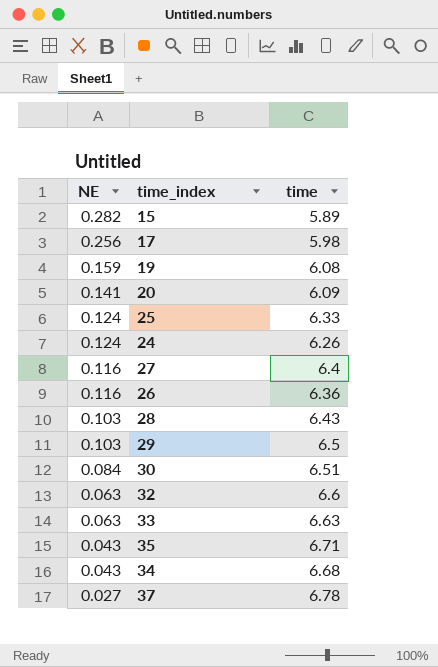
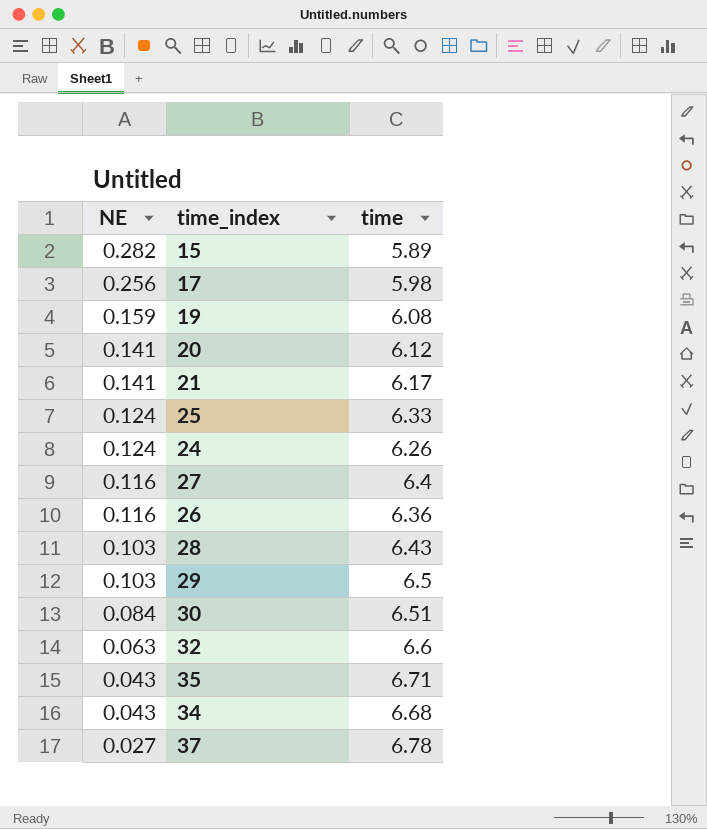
row 33: 0.063 | 6.63 -> none
20 | time: 6.09 -> 6.12
row 21: none -> 0.141 | 6.17

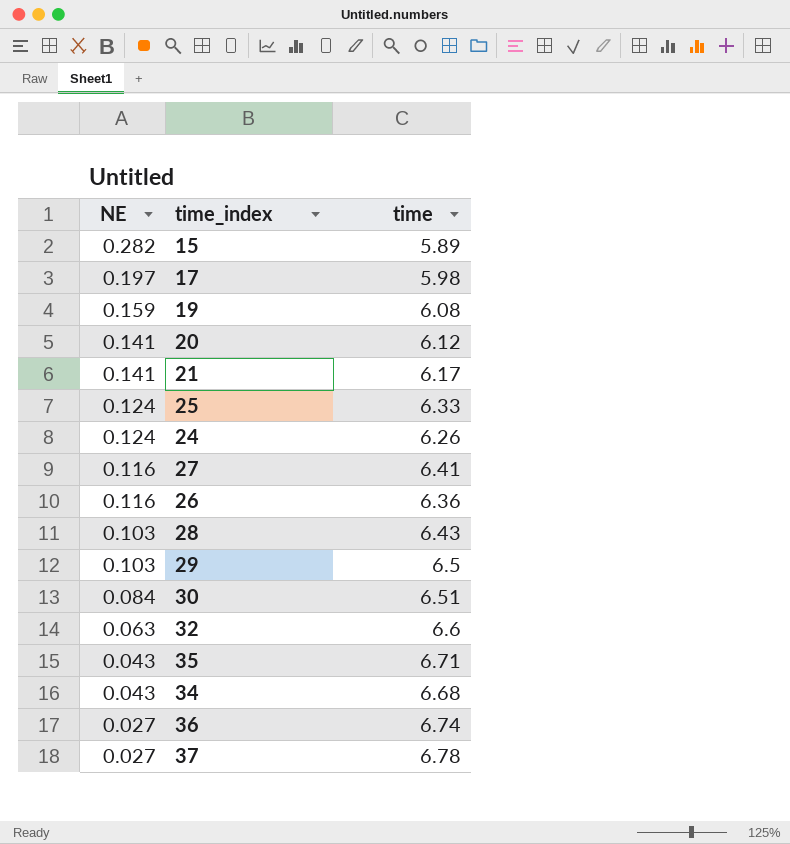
17 | NE: 0.256 -> 0.197
27 | time: 6.4 -> 6.41
row 36: none -> 0.027 | 6.74

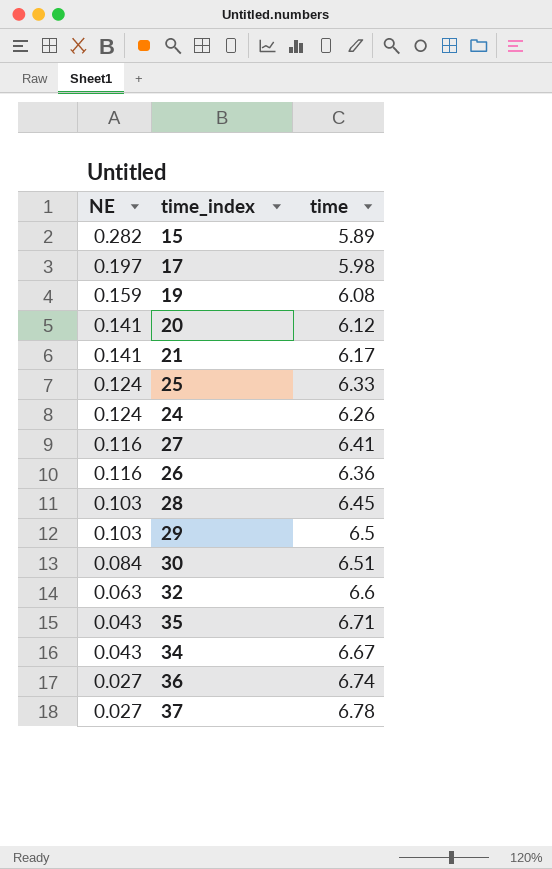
28 | time: 6.43 -> 6.45
34 | time: 6.68 -> 6.67

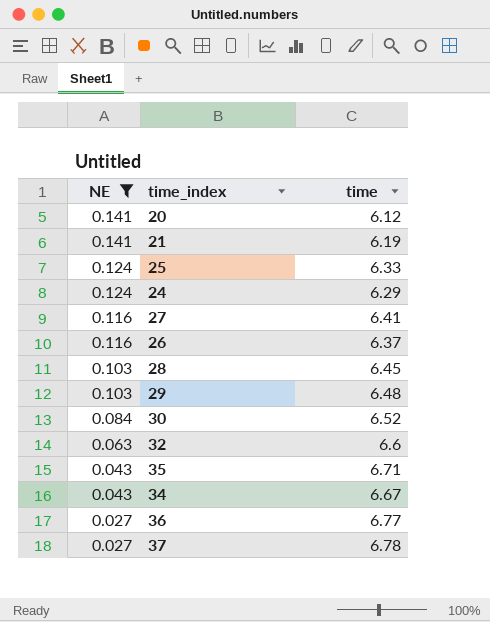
filter: none -> NE <= 0.141
21 | time: 6.17 -> 6.19
24 | time: 6.26 -> 6.29
26 | time: 6.36 -> 6.37
29 | time: 6.5 -> 6.48
30 | time: 6.51 -> 6.52
36 | time: 6.74 -> 6.77

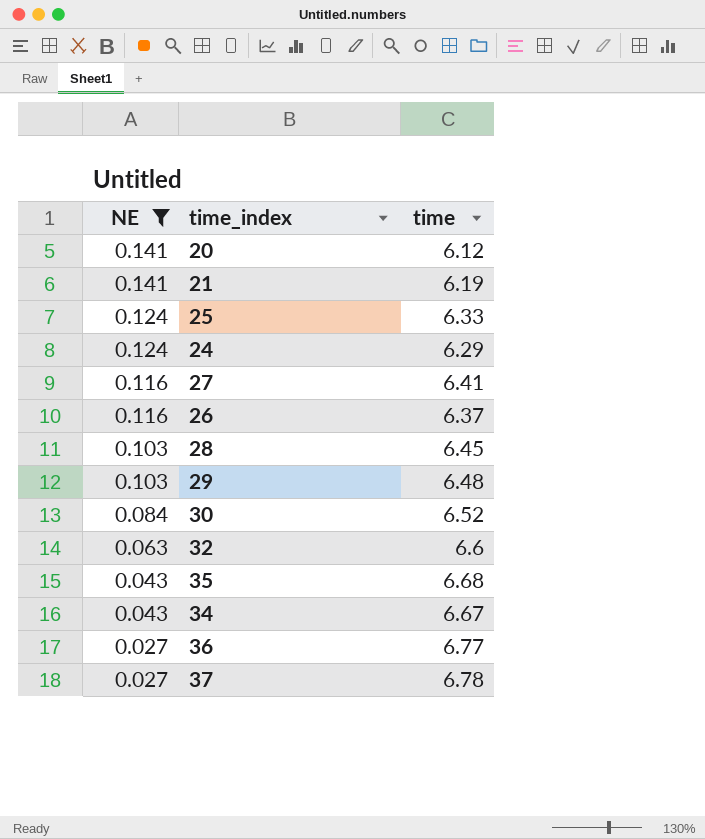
35 | time: 6.71 -> 6.68

